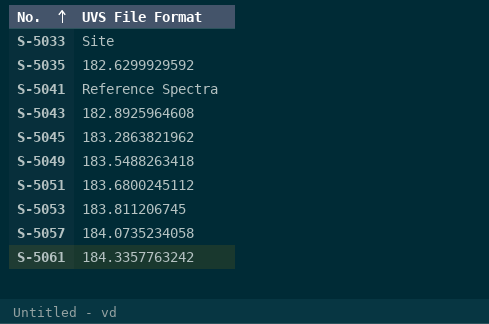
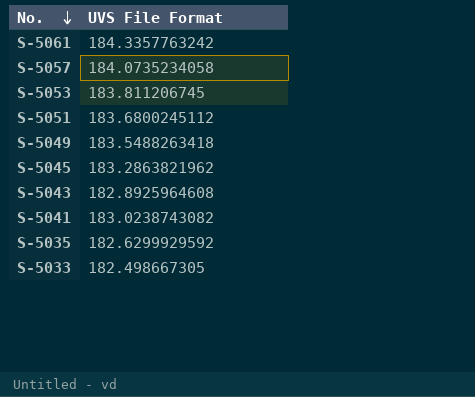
row order: No. ascending -> No. descending
S-5041 | UVS File Format: Reference Spectra -> 183.0238743082
S-5033 | UVS File Format: Site -> 182.498667305

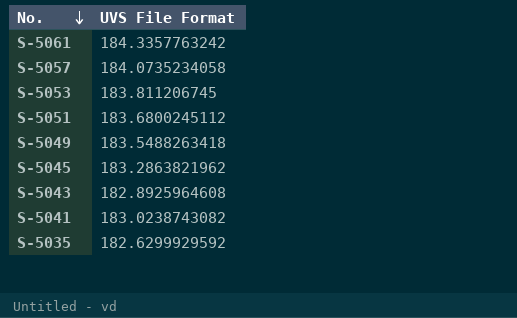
row S-5033: 182.498667305 -> none

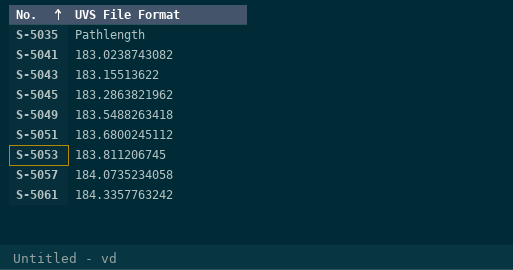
row order: No. descending -> No. ascending
S-5035 | UVS File Format: 182.6299929592 -> Pathlength
S-5043 | UVS File Format: 182.8925964608 -> 183.15513622

